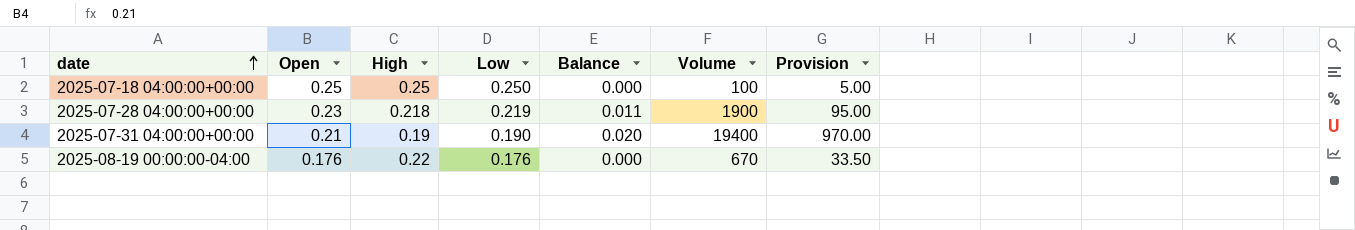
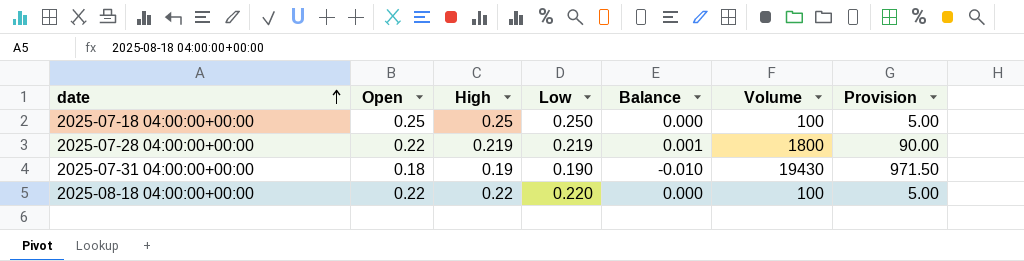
row 2025-08-19 00:00:00-04:00: 0.176 | 0.22 | 0.176 | 0.000 | 670 | 33.50 -> none
2025-07-28 04:00:00+00:00 | Open: 0.23 -> 0.22
2025-07-28 04:00:00+00:00 | High: 0.218 -> 0.219
2025-07-28 04:00:00+00:00 | Balance: 0.011 -> 0.001
2025-07-28 04:00:00+00:00 | Volume: 1900 -> 1800
2025-07-28 04:00:00+00:00 | Provision: 95.00 -> 90.00
2025-07-31 04:00:00+00:00 | Open: 0.21 -> 0.18
2025-07-31 04:00:00+00:00 | Balance: 0.020 -> -0.010
2025-07-31 04:00:00+00:00 | Volume: 19400 -> 19430
2025-07-31 04:00:00+00:00 | Provision: 970.00 -> 971.50
row 2025-08-18 04:00:00+00:00: none -> 0.22 | 0.22 | 0.220 | 0.000 | 100 | 5.00

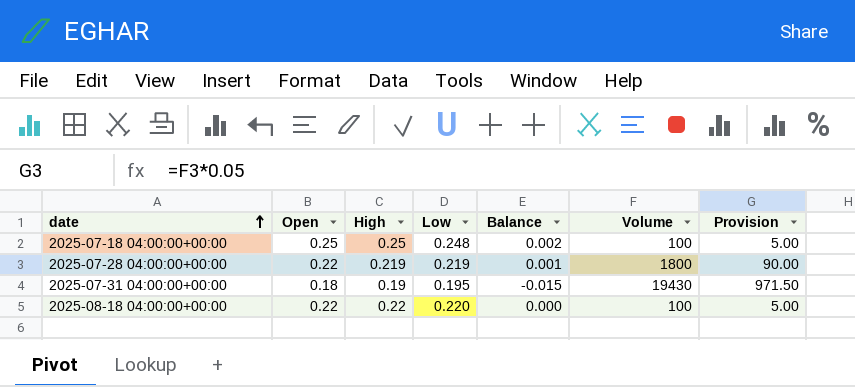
2025-07-18 04:00:00+00:00 | Low: 0.250 -> 0.248
2025-07-18 04:00:00+00:00 | Balance: 0.000 -> 0.002
2025-07-31 04:00:00+00:00 | Low: 0.190 -> 0.195
2025-07-31 04:00:00+00:00 | Balance: -0.010 -> -0.015

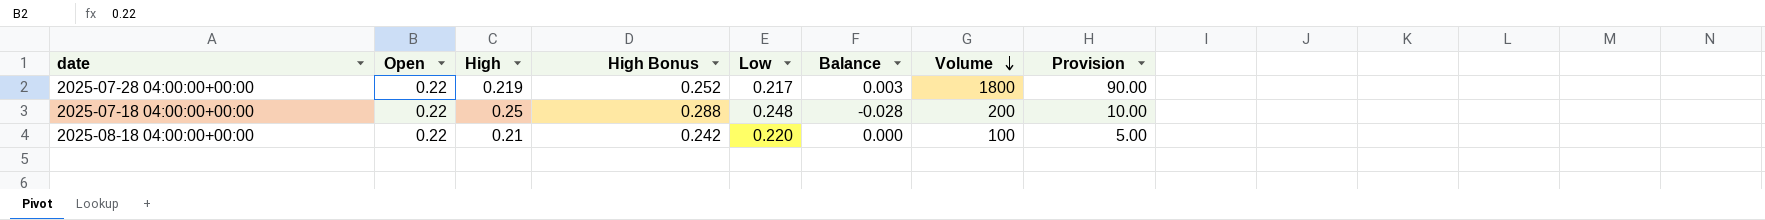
row order: date ascending -> Volume descending
column High Bonus | formula: none -> [High] * 1.15
row 2025-07-31 04:00:00+00:00: 0.18 | 0.19 | 0.195 | -0.015 | 19430 | 971.50 -> none
2025-07-28 04:00:00+00:00 | Low: 0.219 -> 0.217
2025-07-28 04:00:00+00:00 | Balance: 0.001 -> 0.003
2025-07-18 04:00:00+00:00 | Open: 0.25 -> 0.22
2025-07-18 04:00:00+00:00 | Balance: 0.002 -> -0.028
2025-07-18 04:00:00+00:00 | Volume: 100 -> 200
2025-07-18 04:00:00+00:00 | Provision: 5.00 -> 10.00
2025-08-18 04:00:00+00:00 | High: 0.22 -> 0.21

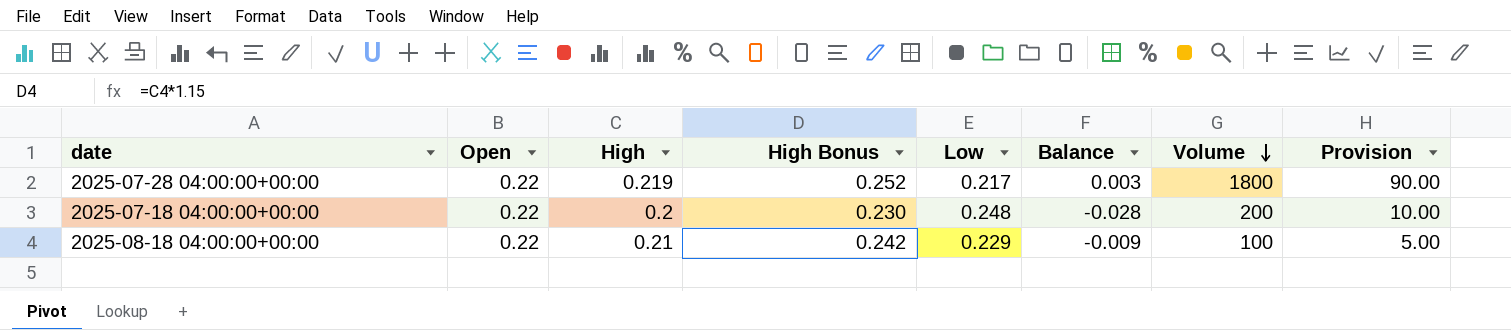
2025-07-18 04:00:00+00:00 | High: 0.25 -> 0.2
2025-07-18 04:00:00+00:00 | High Bonus: 0.288 -> 0.230
2025-08-18 04:00:00+00:00 | Low: 0.220 -> 0.229
2025-08-18 04:00:00+00:00 | Balance: 0.000 -> -0.009

